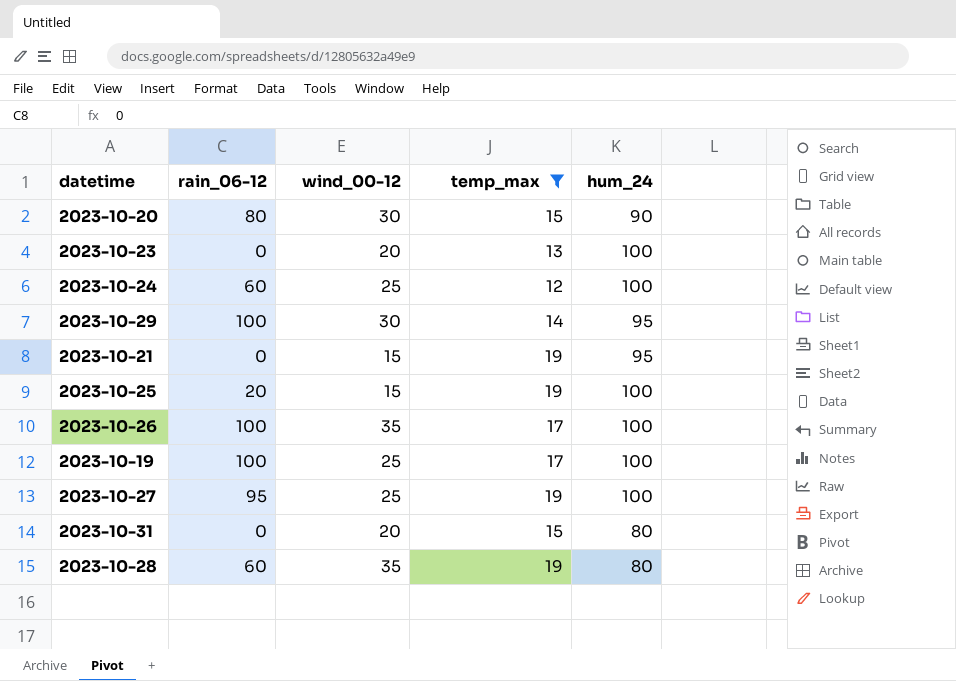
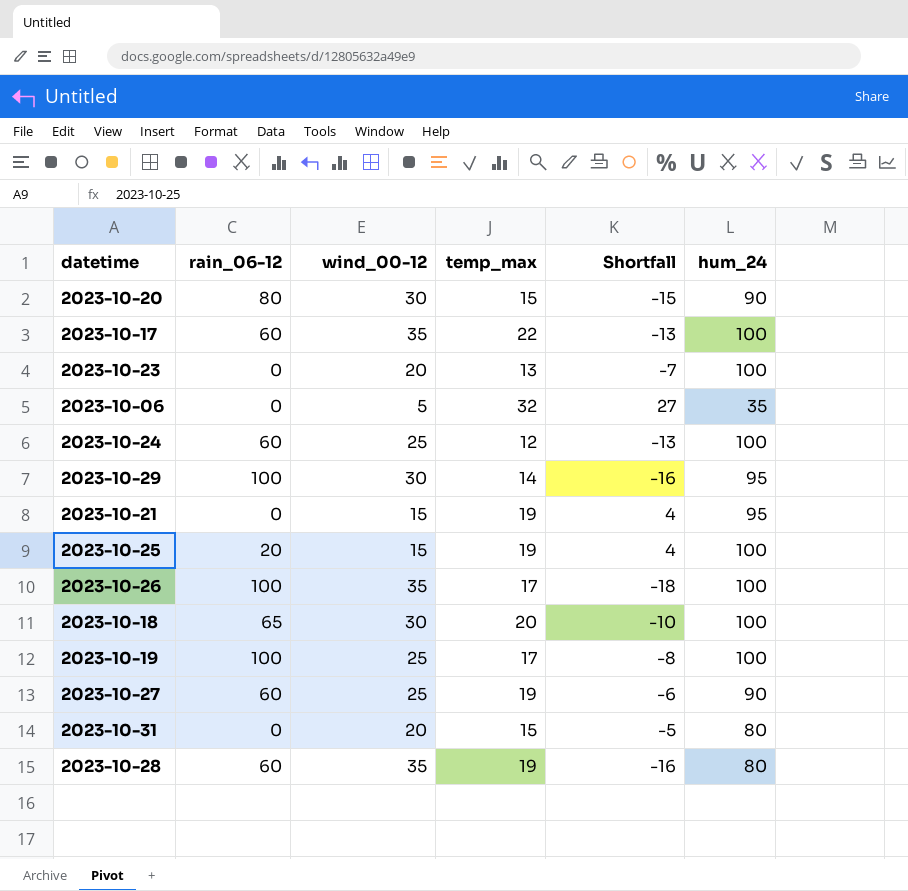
filter: temp_max <= 19 -> none
column Shortfall | formula: none -> [temp_max] - [wind_00-12]
2023-10-27 | rain_06-12: 95 -> 60
2023-10-27 | hum_24: 100 -> 90

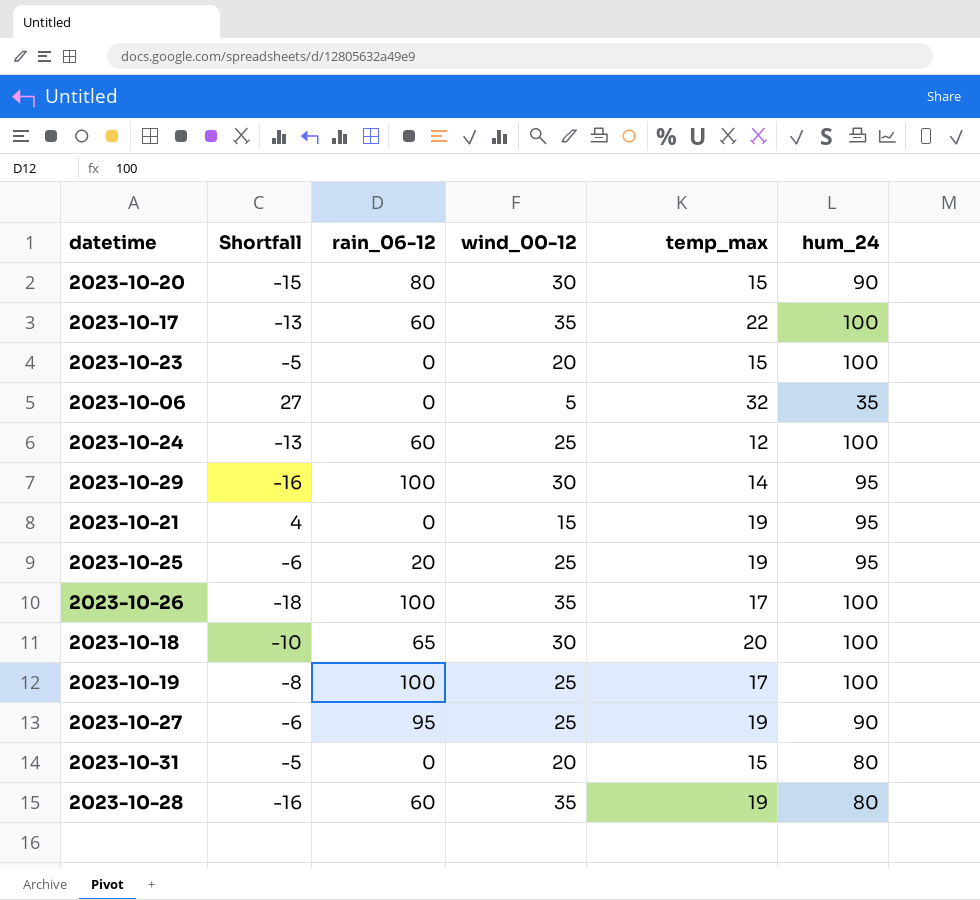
column Shortfall | position: 5 -> 2
2023-10-23 | Shortfall: -7 -> -5
2023-10-23 | temp_max: 13 -> 15
2023-10-25 | Shortfall: 4 -> -6
2023-10-25 | wind_00-12: 15 -> 25
2023-10-25 | hum_24: 100 -> 95
2023-10-27 | rain_06-12: 60 -> 95

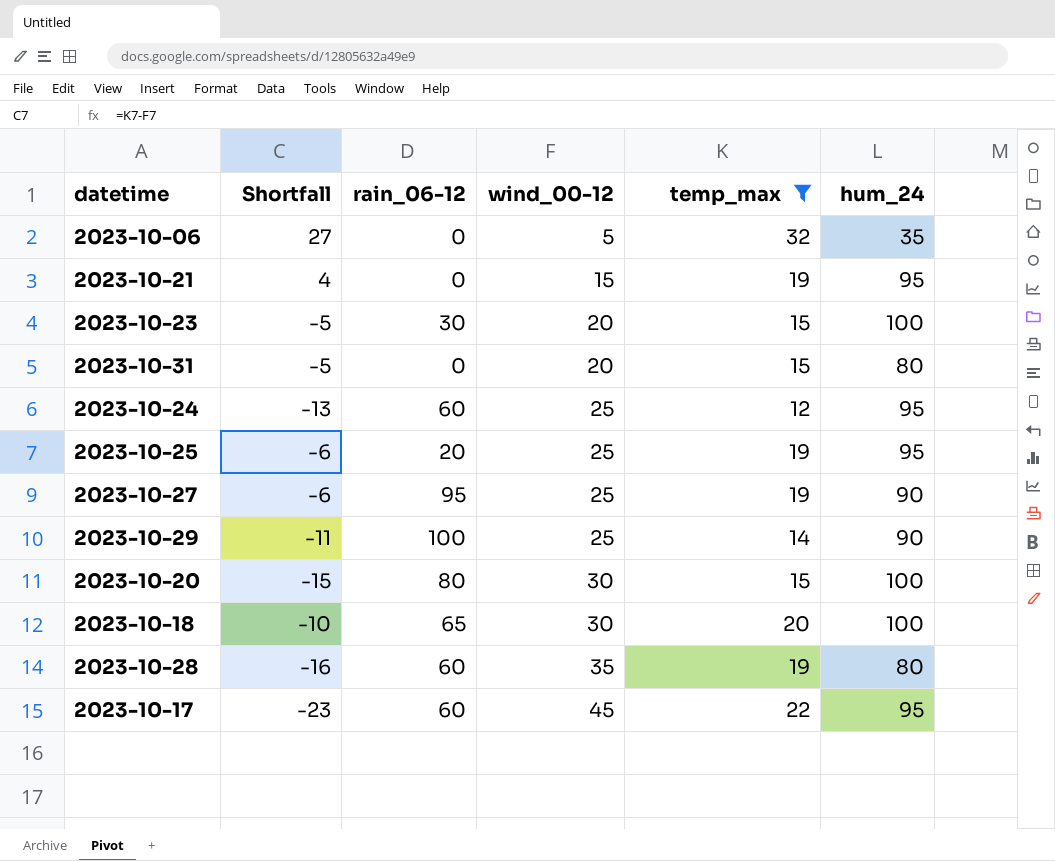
filter: none -> temp_max != 17
row order: none -> wind_00-12 ascending
2023-10-23 | rain_06-12: 0 -> 30
2023-10-24 | hum_24: 100 -> 95
2023-10-29 | Shortfall: -16 -> -11
2023-10-29 | wind_00-12: 30 -> 25
2023-10-29 | hum_24: 95 -> 90
2023-10-20 | hum_24: 90 -> 100
2023-10-17 | Shortfall: -13 -> -23
2023-10-17 | wind_00-12: 35 -> 45
2023-10-17 | hum_24: 100 -> 95

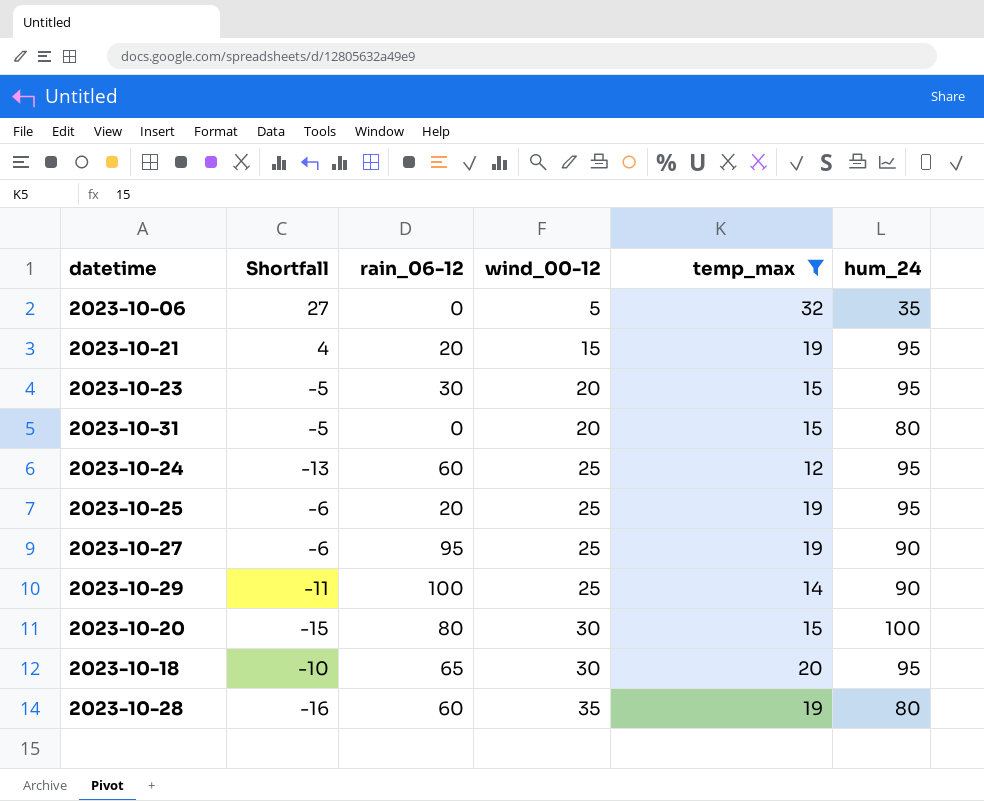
row 2023-10-17: -23 | 60 | 45 | 22 | 95 -> none
2023-10-21 | rain_06-12: 0 -> 20
2023-10-23 | hum_24: 100 -> 95
2023-10-18 | hum_24: 100 -> 95

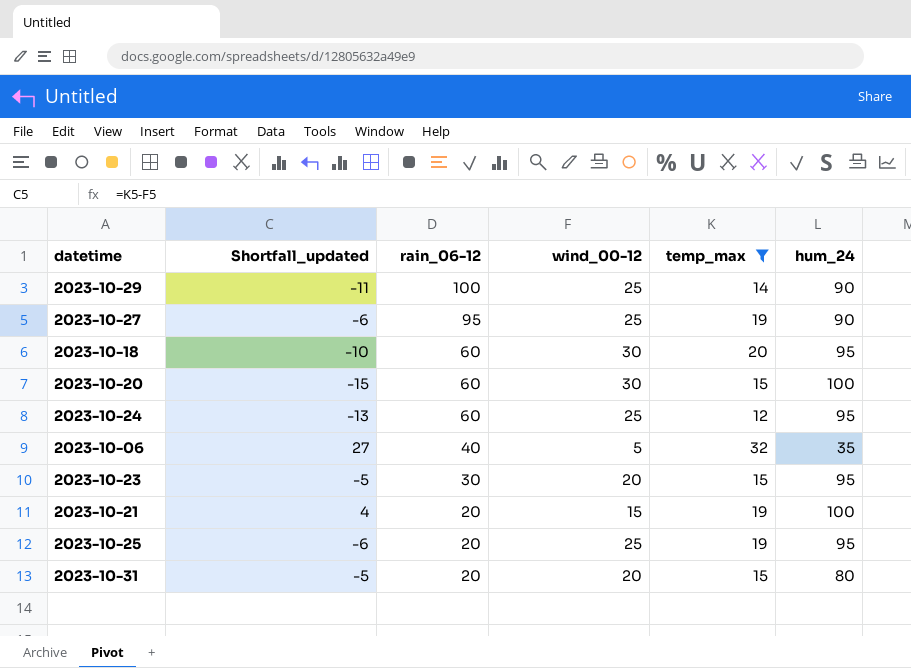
row order: wind_00-12 ascending -> rain_06-12 descending
column name: Shortfall -> Shortfall_updated
row 2023-10-28: -16 | 60 | 35 | 19 | 80 -> none
2023-10-18 | rain_06-12: 65 -> 60
2023-10-20 | rain_06-12: 80 -> 60
2023-10-06 | rain_06-12: 0 -> 40
2023-10-21 | hum_24: 95 -> 100
2023-10-31 | rain_06-12: 0 -> 20

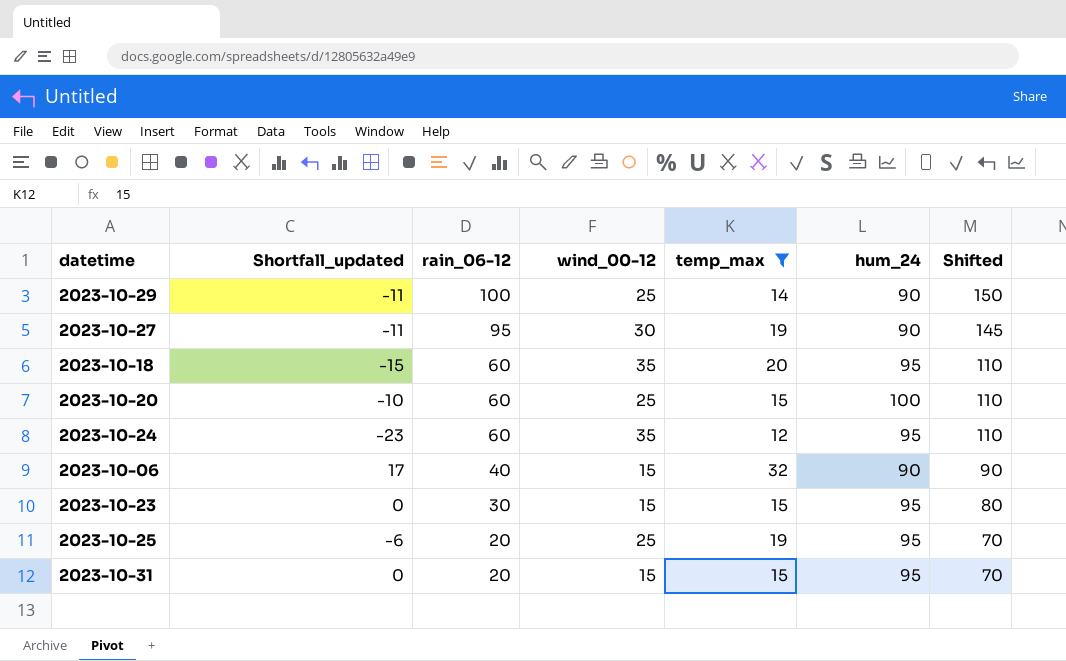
column Shifted | formula: none -> [rain_06-12] + 50
row 2023-10-21: 4 | 20 | 15 | 19 | 100 -> none
2023-10-27 | Shortfall_updated: -6 -> -11
2023-10-27 | wind_00-12: 25 -> 30
2023-10-18 | Shortfall_updated: -10 -> -15
2023-10-18 | wind_00-12: 30 -> 35
2023-10-20 | Shortfall_updated: -15 -> -10
2023-10-20 | wind_00-12: 30 -> 25
2023-10-24 | Shortfall_updated: -13 -> -23
2023-10-24 | wind_00-12: 25 -> 35
2023-10-06 | Shortfall_updated: 27 -> 17
2023-10-06 | wind_00-12: 5 -> 15
2023-10-06 | hum_24: 35 -> 90
2023-10-23 | Shortfall_updated: -5 -> 0
2023-10-23 | wind_00-12: 20 -> 15
2023-10-31 | Shortfall_updated: -5 -> 0
2023-10-31 | wind_00-12: 20 -> 15
2023-10-31 | hum_24: 80 -> 95

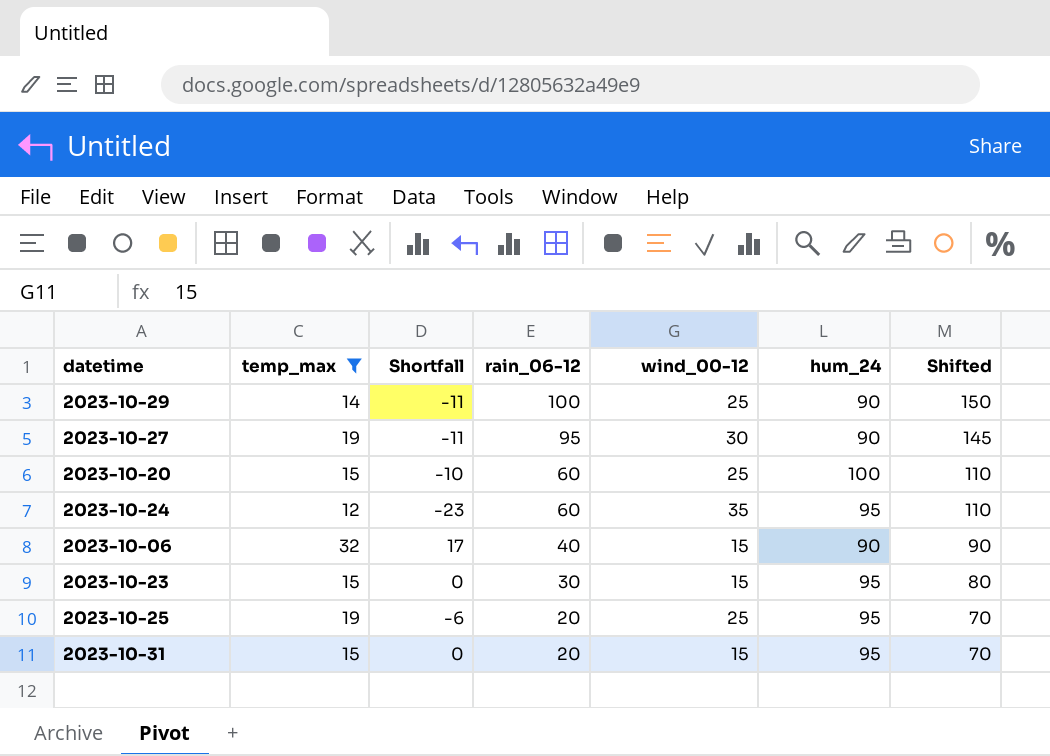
column temp_max | position: 5 -> 2
column name: Shortfall_updated -> Shortfall
row 2023-10-18: -15 | 60 | 35 | 20 | 95 | 110 -> none

